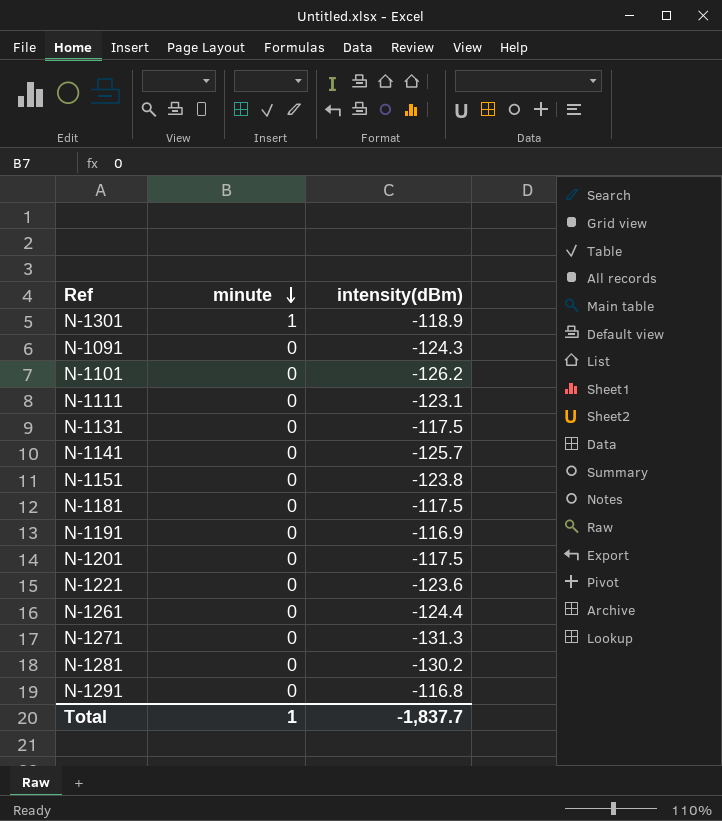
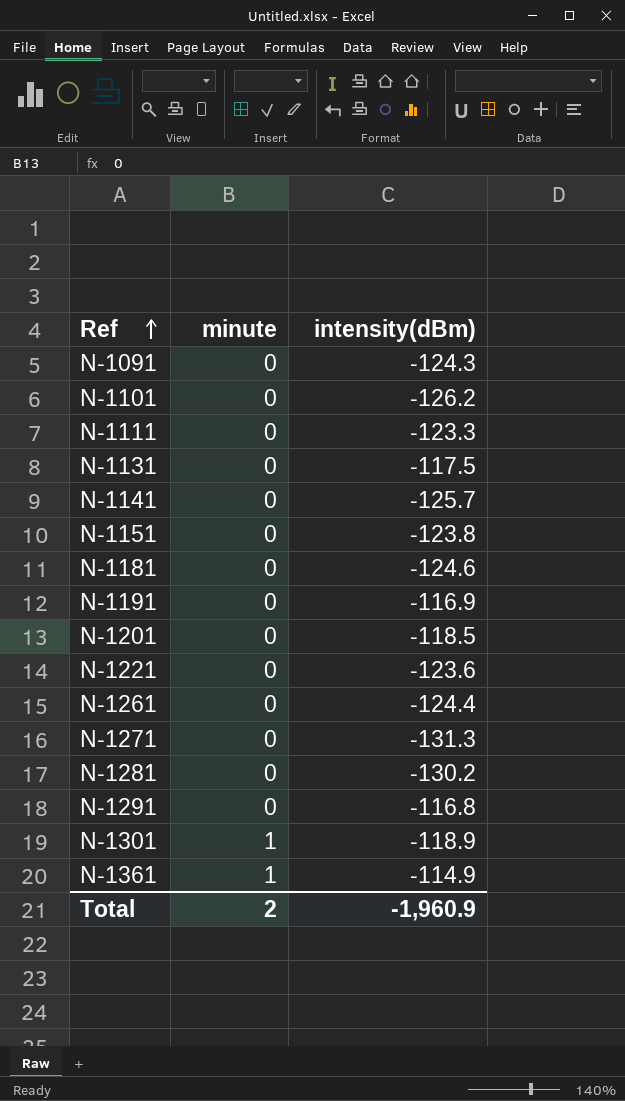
row order: minute descending -> Ref ascending
N-1111 | intensity(dBm): -123.1 -> -123.3
N-1181 | intensity(dBm): -117.5 -> -124.6
N-1201 | intensity(dBm): -117.5 -> -118.5
row N-1361: none -> 1 | -114.9
Total | minute: 1 -> 2
Total | intensity(dBm): -1,837.7 -> -1,960.9

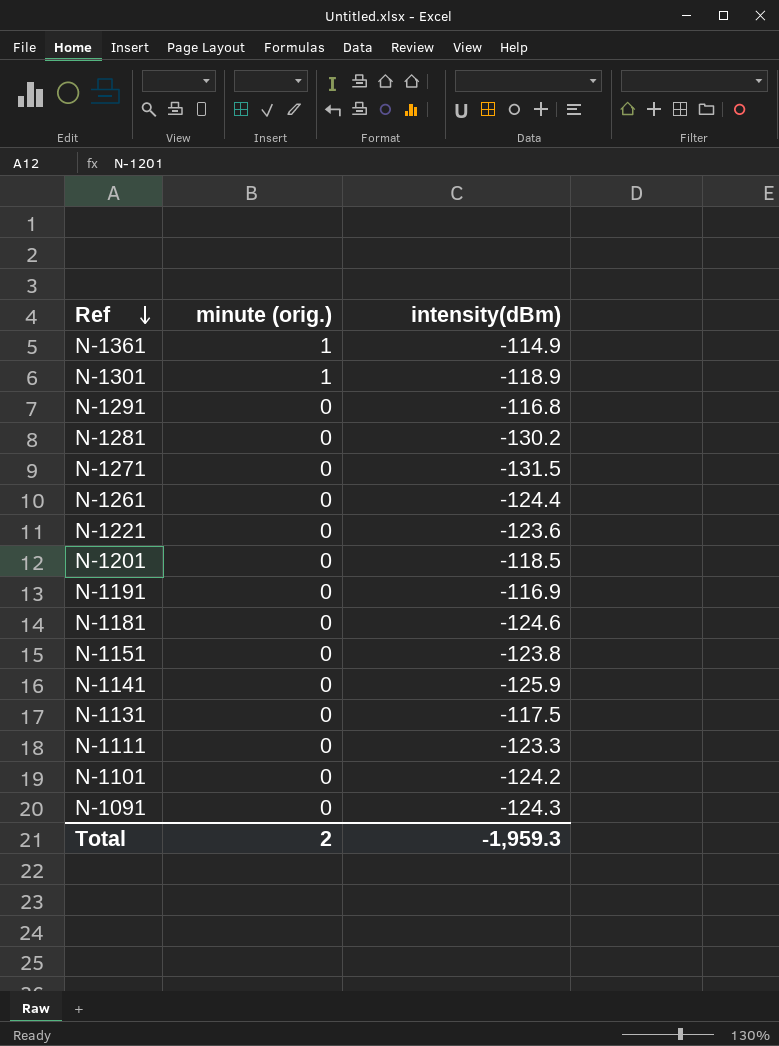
row order: Ref ascending -> Ref descending
column name: minute -> minute (orig.)
N-1271 | intensity(dBm): -131.3 -> -131.5
N-1141 | intensity(dBm): -125.7 -> -125.9
N-1101 | intensity(dBm): -126.2 -> -124.2
Total | intensity(dBm): -1,960.9 -> -1,959.3

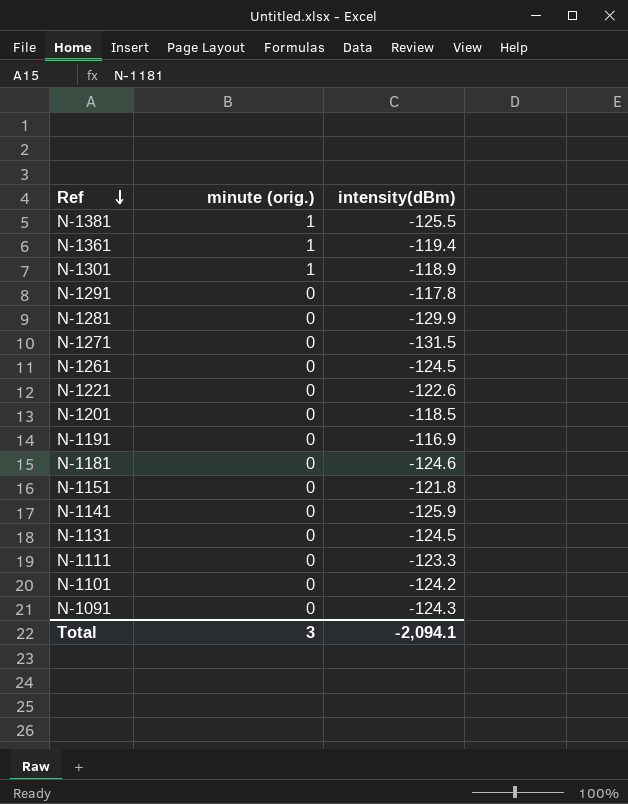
row N-1381: none -> 1 | -125.5
N-1361 | intensity(dBm): -114.9 -> -119.4
N-1291 | intensity(dBm): -116.8 -> -117.8
N-1281 | intensity(dBm): -130.2 -> -129.9
N-1261 | intensity(dBm): -124.4 -> -124.5
N-1221 | intensity(dBm): -123.6 -> -122.6
N-1151 | intensity(dBm): -123.8 -> -121.8
N-1131 | intensity(dBm): -117.5 -> -124.5
Total | minute (orig.): 2 -> 3
Total | intensity(dBm): -1,959.3 -> -2,094.1

